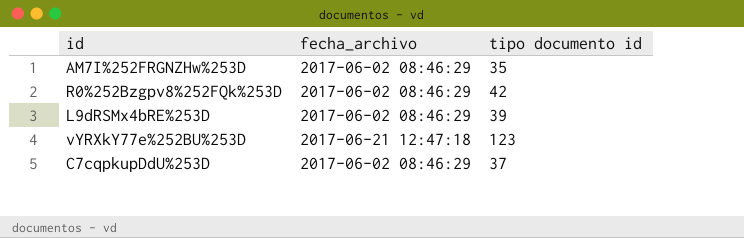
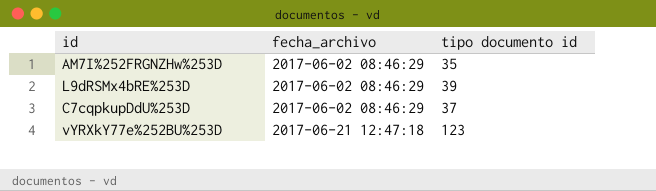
row order: none -> fecha_archivo ascending
row R0%252Bzgpv8%252FQk%253D: 2017-06-02 08:46:29 | 42 -> none

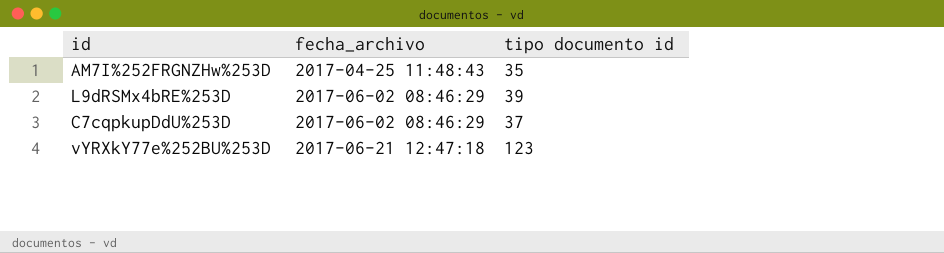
AM7I%252FRGNZHw%253D | fecha_archivo: 2017-06-02 08:46:29 -> 2017-04-25 11:48:43

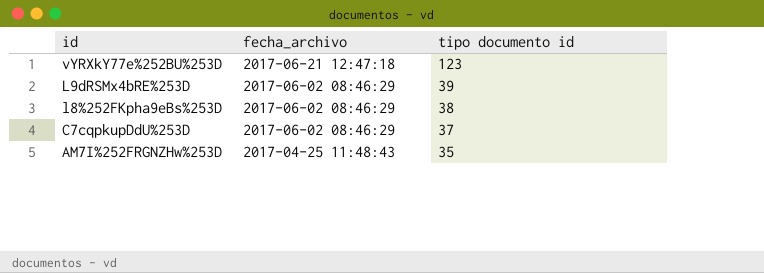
row order: fecha_archivo ascending -> id descending
row l8%252FKpha9eBs%253D: none -> 2017-06-02 08:46:29 | 38

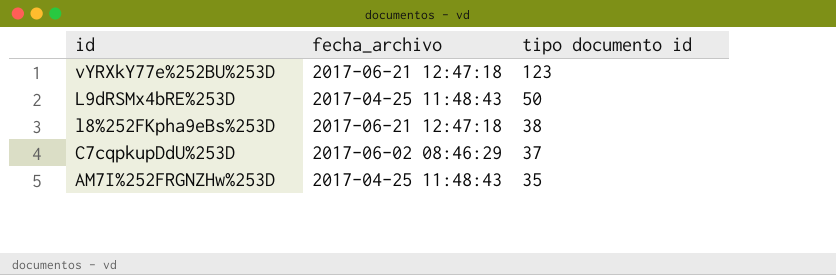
L9dRSMx4bRE%253D | fecha_archivo: 2017-06-02 08:46:29 -> 2017-04-25 11:48:43
L9dRSMx4bRE%253D | tipo documento id: 39 -> 50
l8%252FKpha9eBs%253D | fecha_archivo: 2017-06-02 08:46:29 -> 2017-06-21 12:47:18

